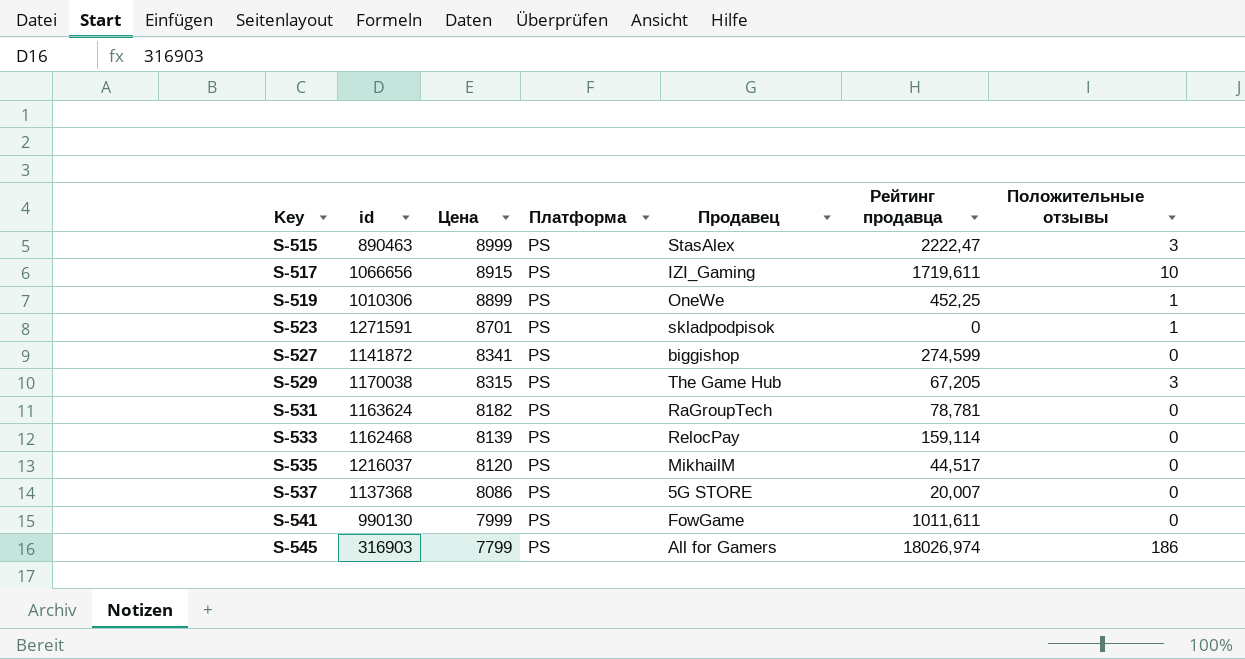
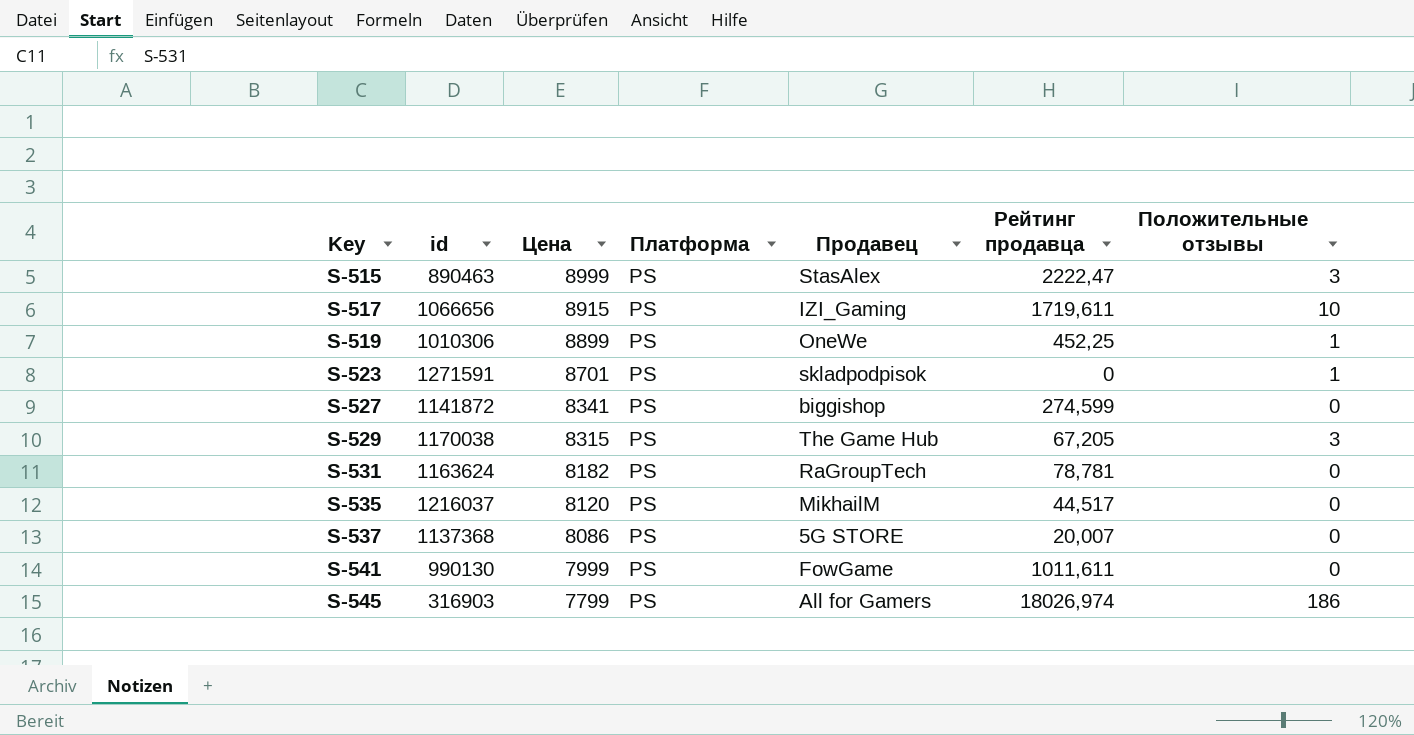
row S-533: 1162468 | 8139 | PS | RelocPay | 159,114 | 0 -> none

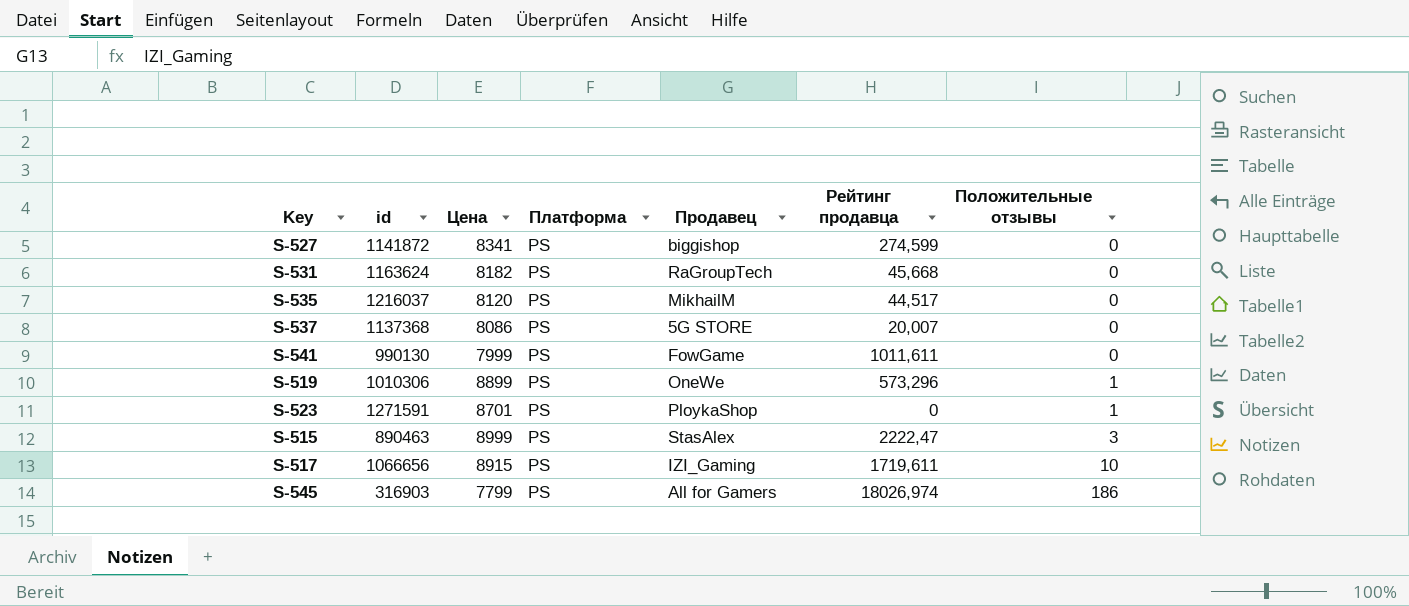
row order: Key ascending -> Положительные отзывы ascending
row S-529: 1170038 | 8315 | PS | The Game Hub | 67,205 | 3 -> none
S-531 | Рейтинг продавца: 78,781 -> 45,668
S-519 | Рейтинг продавца: 452,25 -> 573,296
S-523 | Продавец: skladpodpisok -> PloykaShop

